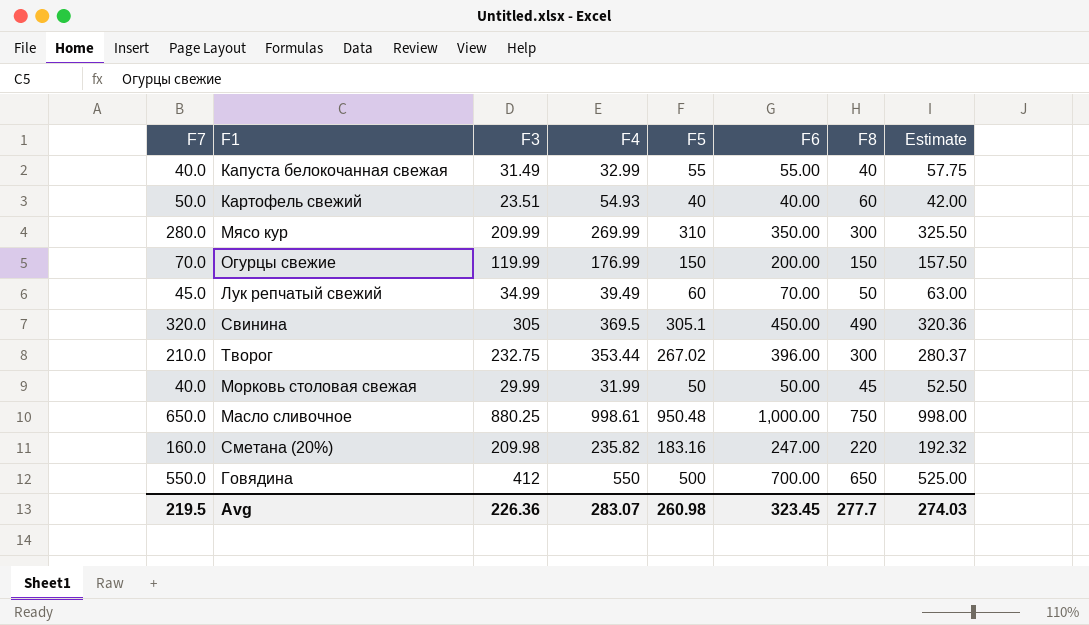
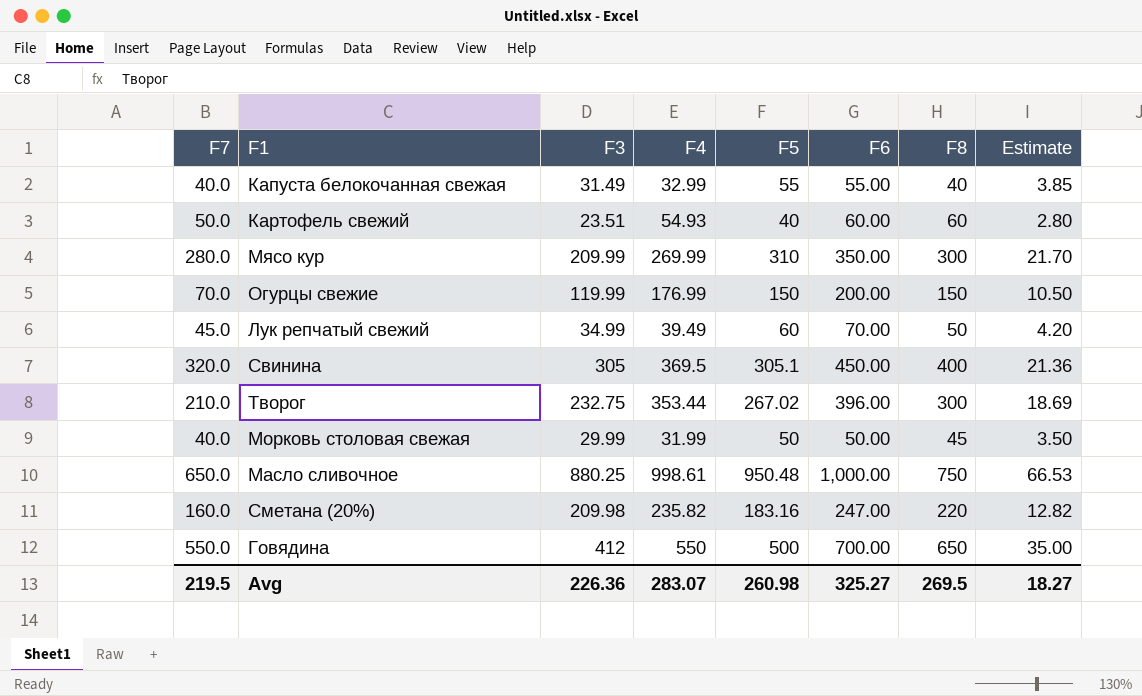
column Estimate | formula: [F5] * 1.05 -> [F5] * 0.07
Картофель свежий | F6: 40.00 -> 60.00
Свинина | F8: 490 -> 400
Avg | F6: 323.45 -> 325.27
Avg | F8: 277.7 -> 269.5
Avg | Estimate: 274.03 -> 18.27

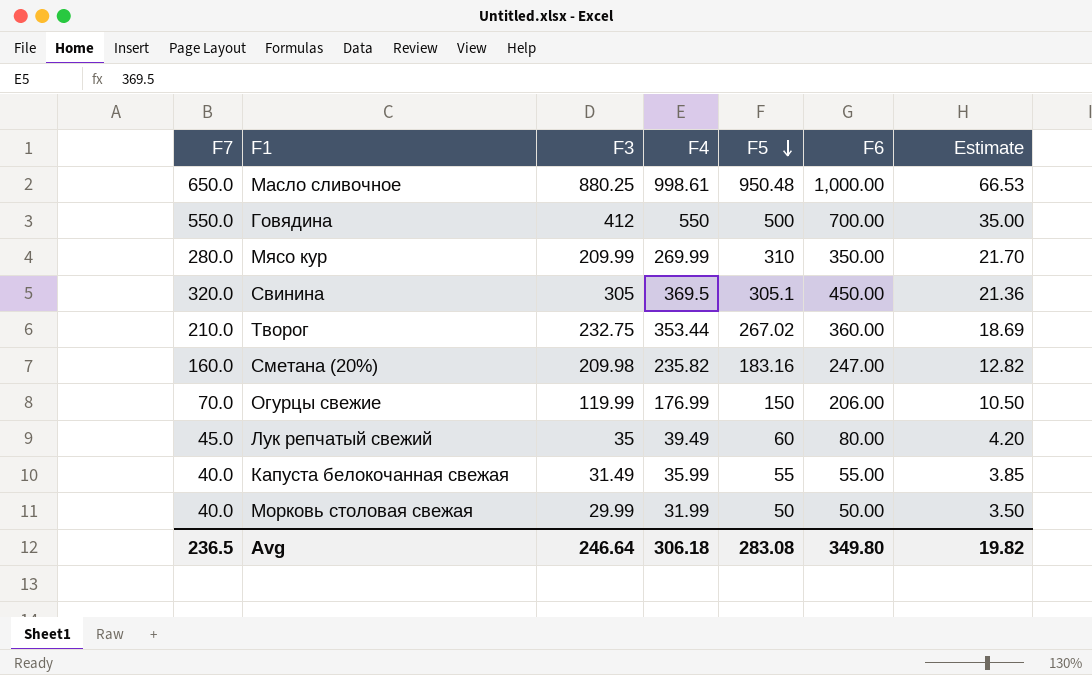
row order: none -> F5 descending
column F8 | position: 7 -> none
row Картофель свежий: 50.0 | 23.51 | 54.93 | 40 | 60.00 | 60 | 2.80 -> none
Творог | F6: 396.00 -> 360.00
Огурцы свежие | F6: 200.00 -> 206.00
Лук репчатый свежий | F3: 34.99 -> 35
Лук репчатый свежий | F6: 70.00 -> 80.00
Капуста белокочанная свежая | F4: 32.99 -> 35.99
Avg | F7: 219.5 -> 236.5
Avg | F3: 226.36 -> 246.64
Avg | F4: 283.07 -> 306.18
Avg | F5: 260.98 -> 283.08
Avg | F6: 325.27 -> 349.80
Avg | Estimate: 18.27 -> 19.82

